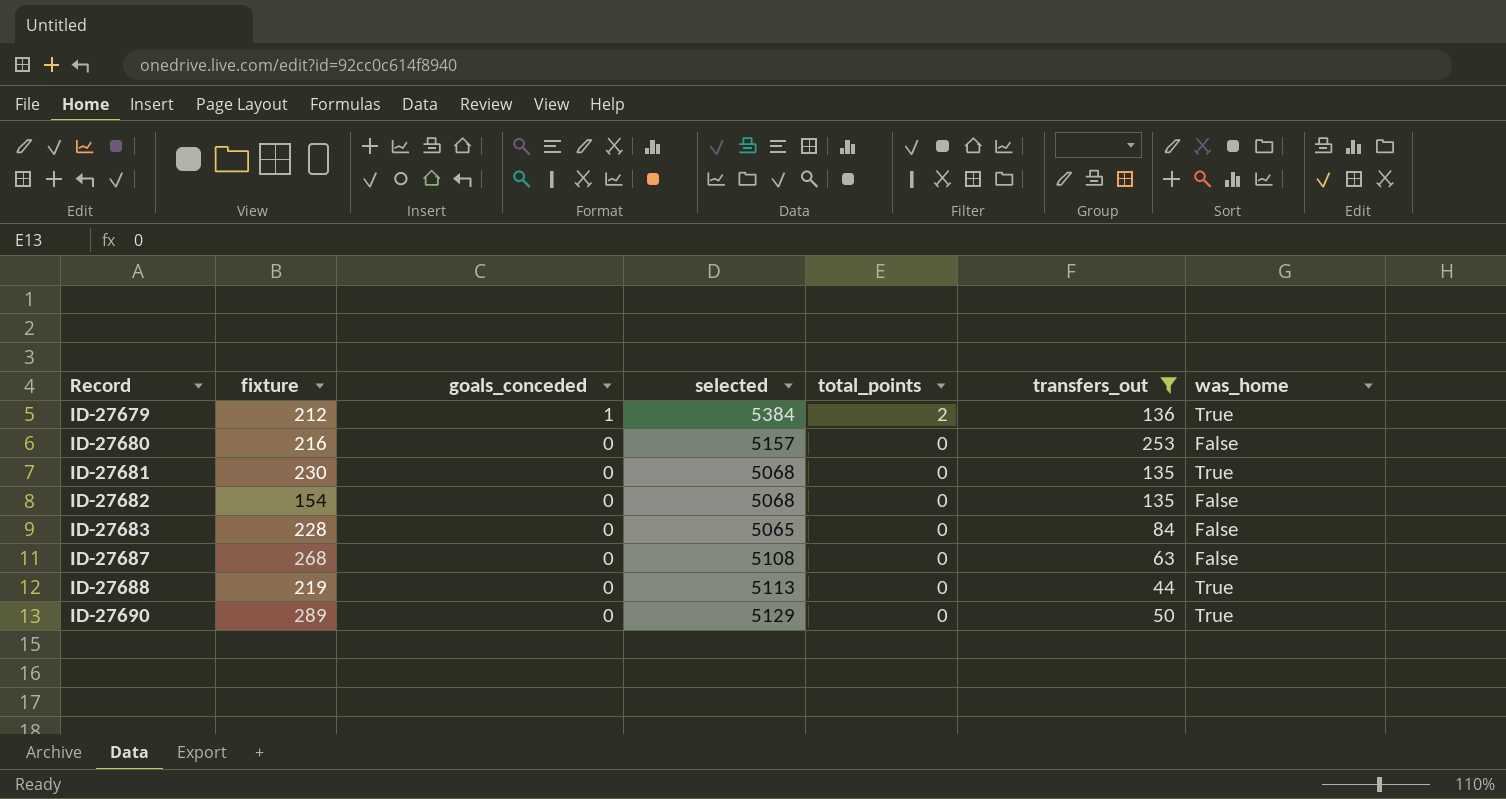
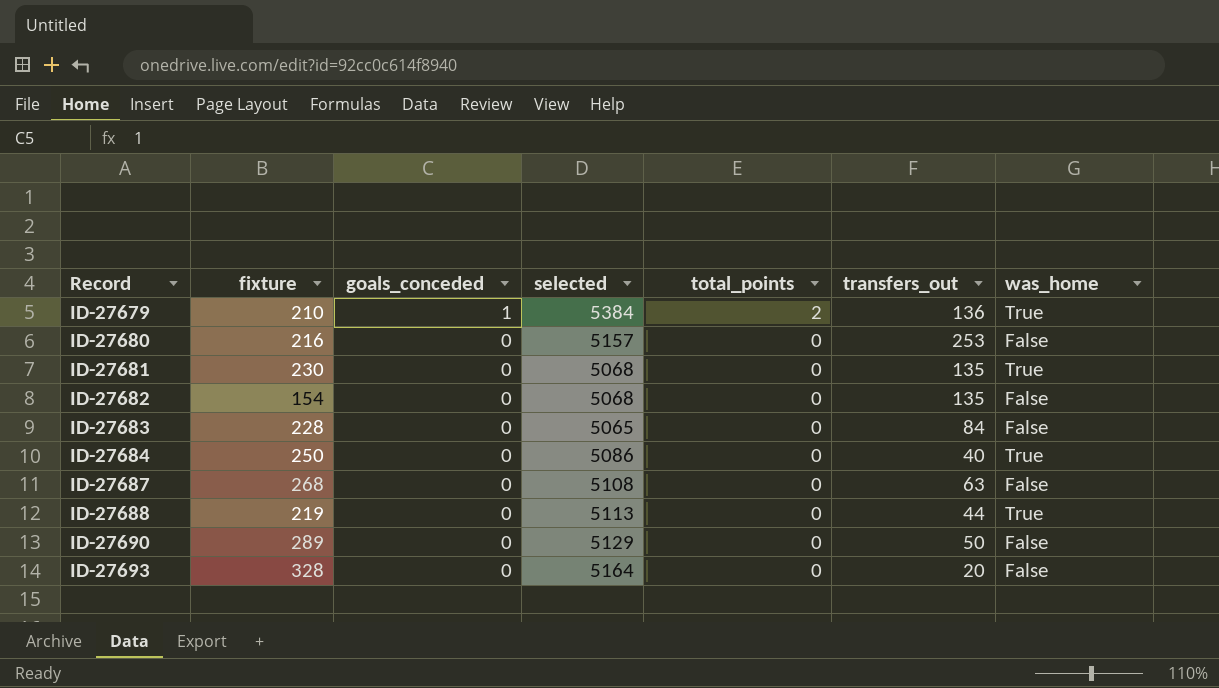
filter: transfers_out >= 44 -> none
ID-27679 | fixture: 212 -> 210
ID-27690 | was_home: True -> False

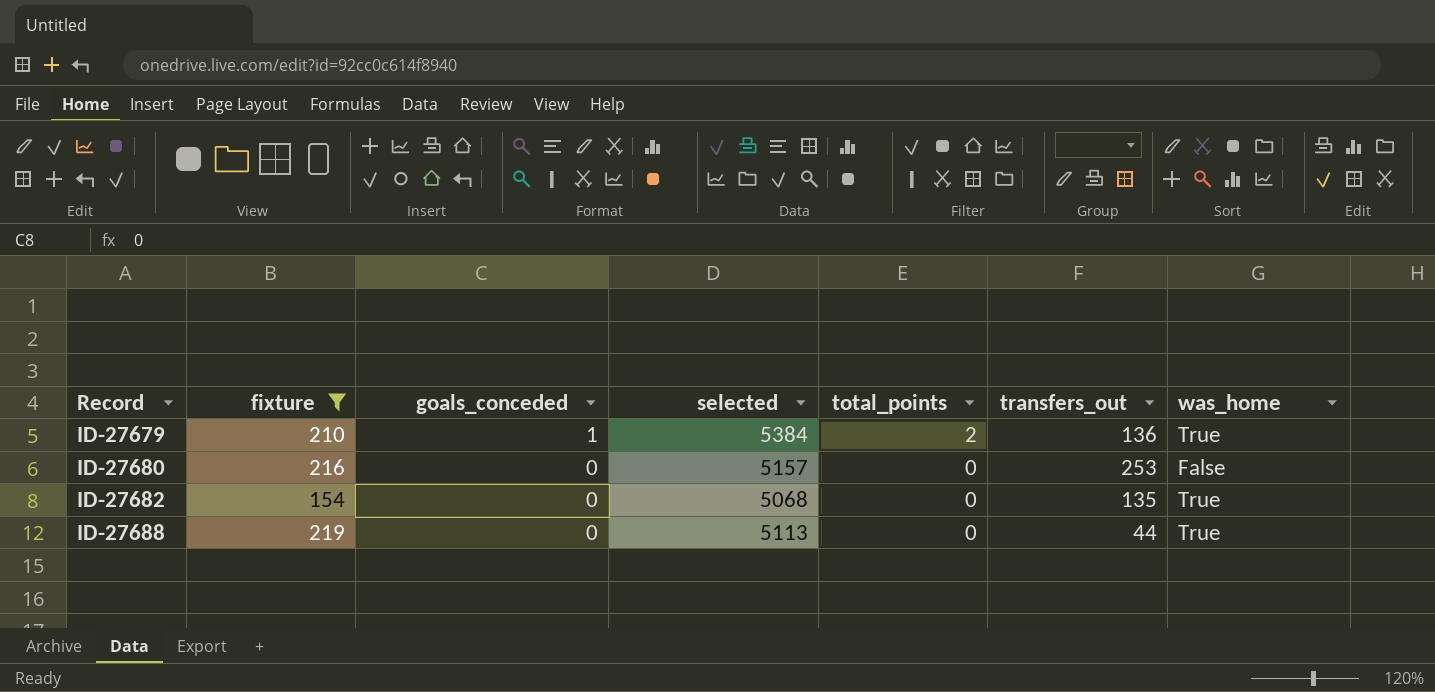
filter: none -> fixture <= 219
ID-27682 | was_home: False -> True

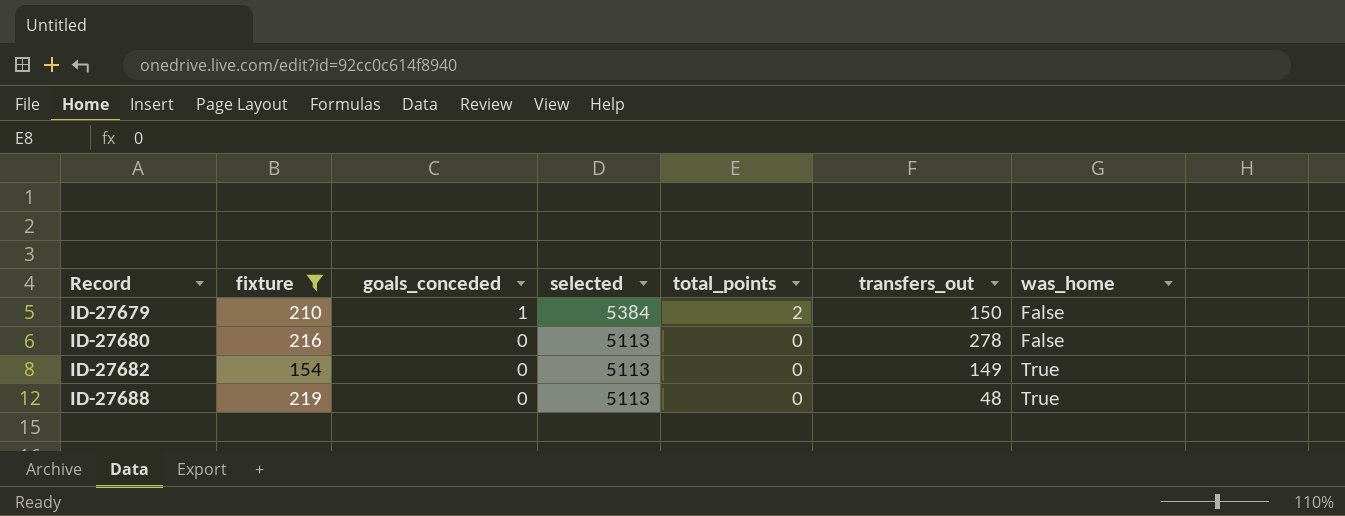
ID-27679 | transfers_out: 136 -> 150
ID-27679 | was_home: True -> False
ID-27680 | selected: 5157 -> 5113
ID-27680 | transfers_out: 253 -> 278
ID-27682 | selected: 5068 -> 5113
ID-27682 | transfers_out: 135 -> 149
ID-27688 | transfers_out: 44 -> 48

